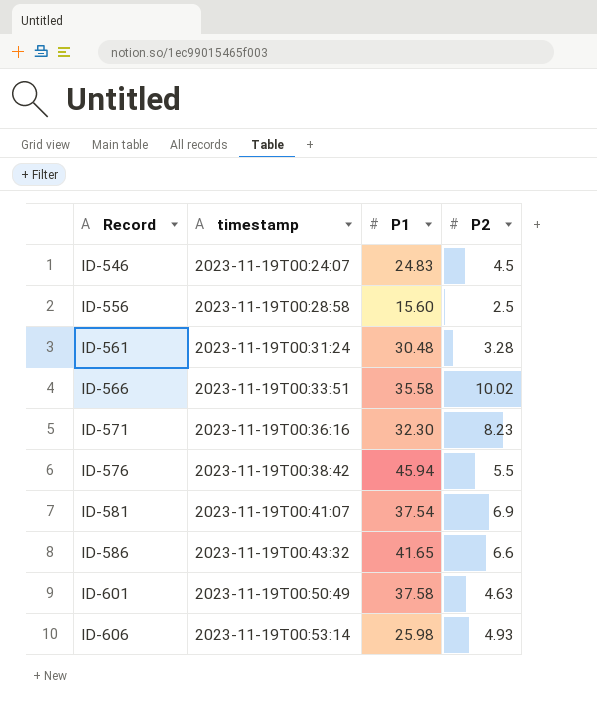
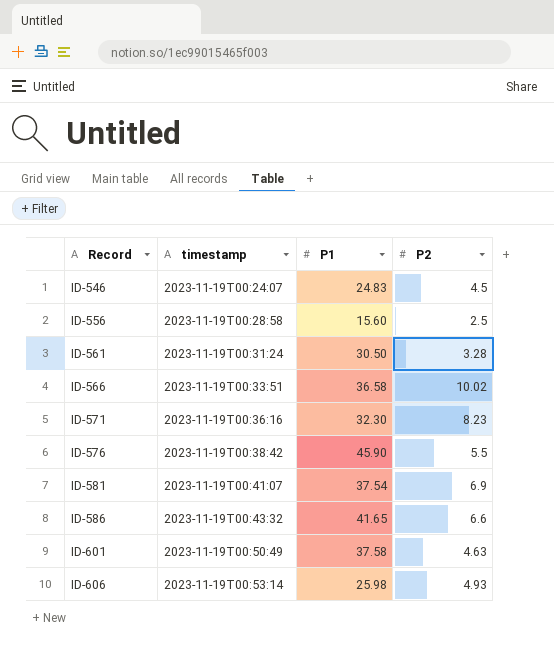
ID-561 | P1: 30.48 -> 30.50
ID-566 | P1: 35.58 -> 36.58
ID-576 | P1: 45.94 -> 45.90

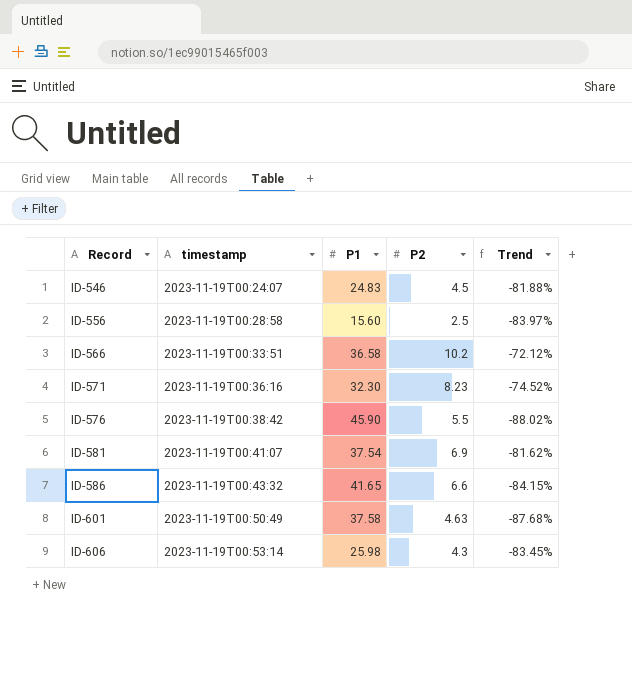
column Trend | formula: none -> ([P2] - [P1]) / [P1]
row ID-561: 2023-11-19T00:31:24 | 30.50 | 3.28 -> none
ID-566 | P2: 10.02 -> 10.2
ID-606 | P2: 4.93 -> 4.3

